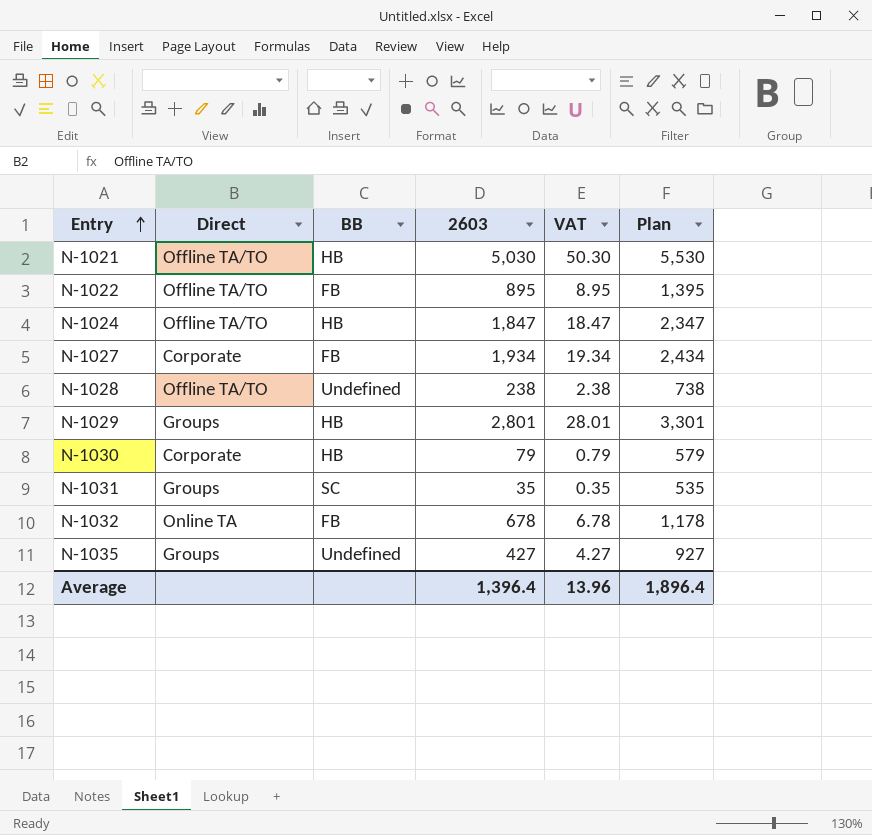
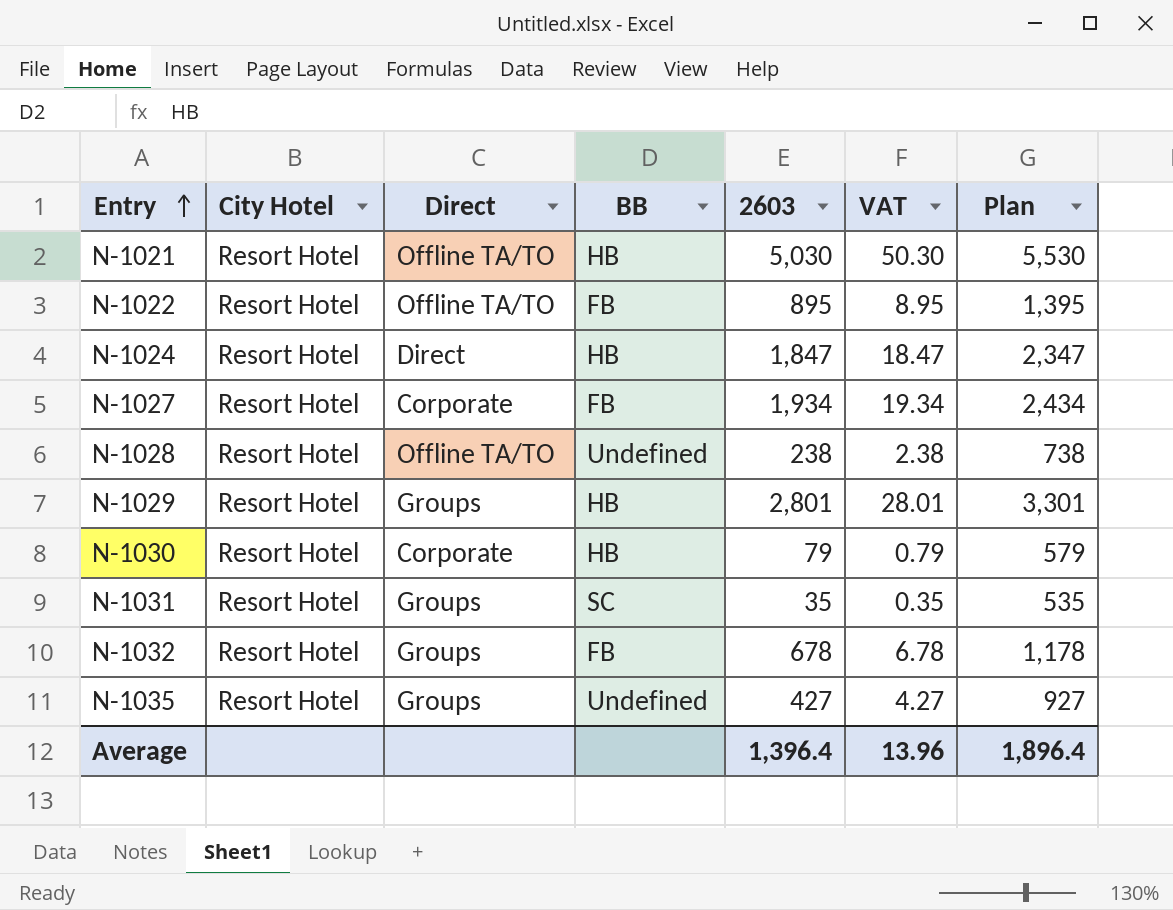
column City Hotel | position: none -> 2
N-1024 | Direct: Offline TA/TO -> Direct
N-1032 | Direct: Online TA -> Groups

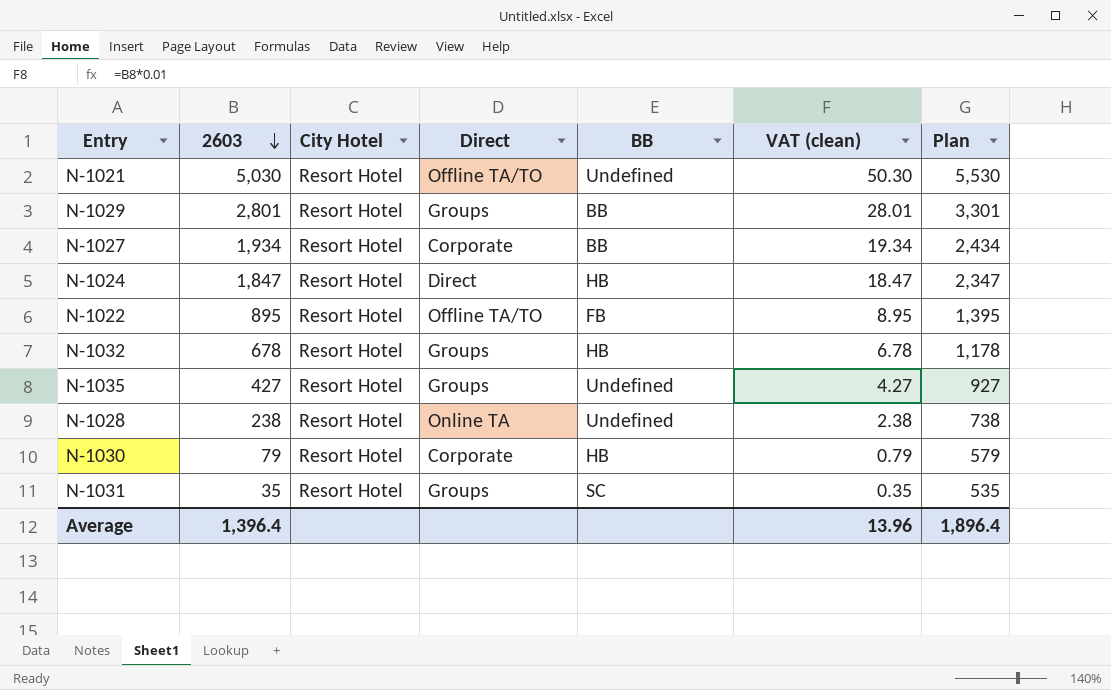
row order: Entry ascending -> 2603 descending
column 2603 | position: 5 -> 2
column name: VAT -> VAT (clean)
N-1021 | BB: HB -> Undefined
N-1029 | BB: HB -> BB
N-1027 | BB: FB -> BB
N-1032 | BB: FB -> HB
N-1028 | Direct: Offline TA/TO -> Online TA

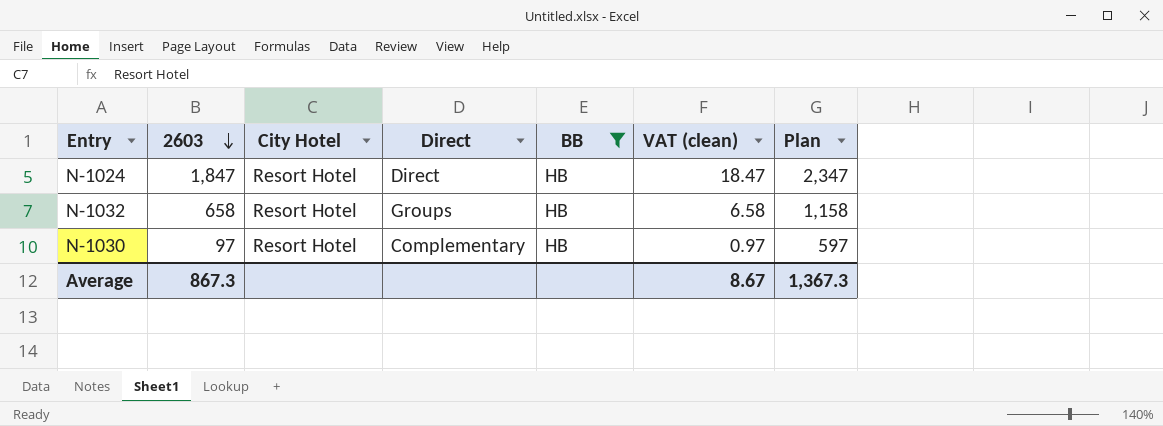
filter: none -> BB = HB
N-1032 | 2603: 678 -> 658
N-1032 | VAT (clean): 6.78 -> 6.58
N-1032 | Plan: 1,178 -> 1,158
N-1030 | 2603: 79 -> 97
N-1030 | Direct: Corporate -> Complementary
N-1030 | VAT (clean): 0.79 -> 0.97
N-1030 | Plan: 579 -> 597
Average | 2603: 1,396.4 -> 867.3
Average | VAT (clean): 13.96 -> 8.67
Average | Plan: 1,896.4 -> 1,367.3

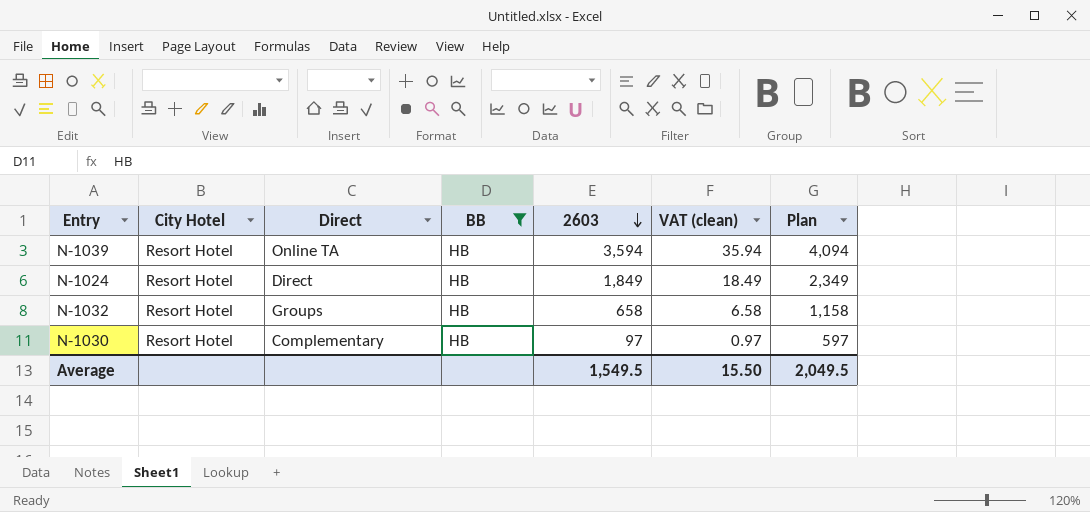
column 2603 | position: 2 -> 5
row N-1039: none -> Resort Hotel | Online TA | HB | 3,594 | 35.94 | 4,094
N-1024 | 2603: 1,847 -> 1,849
N-1024 | VAT (clean): 18.47 -> 18.49
N-1024 | Plan: 2,347 -> 2,349
Average | 2603: 867.3 -> 1,549.5
Average | VAT (clean): 8.67 -> 15.50
Average | Plan: 1,367.3 -> 2,049.5

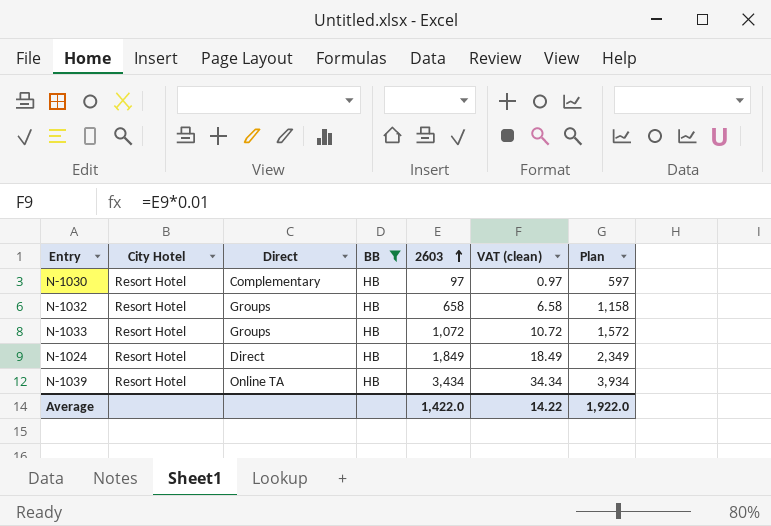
row order: 2603 descending -> 2603 ascending
row N-1033: none -> Resort Hotel | Groups | HB | 1,072 | 10.72 | 1,572
N-1039 | 2603: 3,594 -> 3,434
N-1039 | VAT (clean): 35.94 -> 34.34
N-1039 | Plan: 4,094 -> 3,934
Average | 2603: 1,549.5 -> 1,422.0
Average | VAT (clean): 15.50 -> 14.22
Average | Plan: 2,049.5 -> 1,922.0

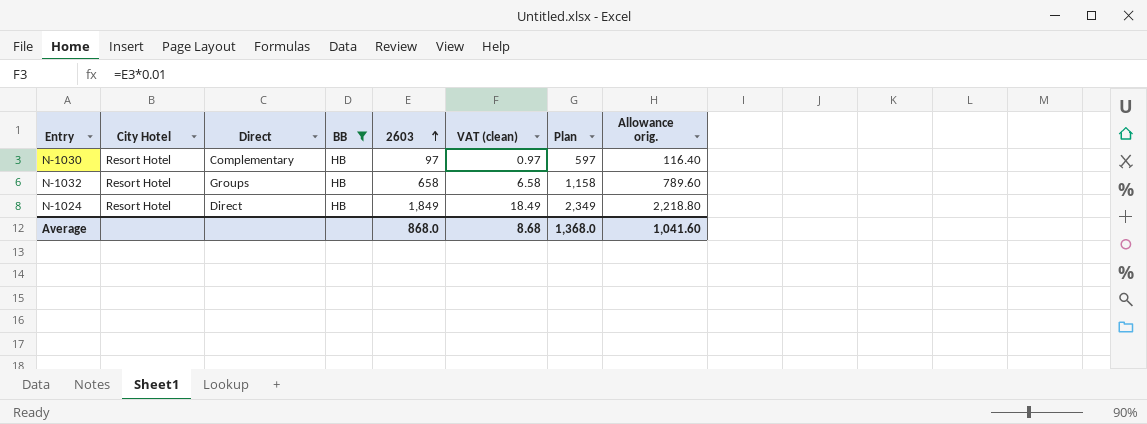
column Allowance orig. | formula: none -> [2603] * 1.2
row N-1033: Resort Hotel | Groups | HB | 1,072 | 10.72 | 1,572 -> none
row N-1039: Resort Hotel | Online TA | HB | 3,434 | 34.34 | 3,934 -> none
Average | 2603: 1,422.0 -> 868.0
Average | VAT (clean): 14.22 -> 8.68
Average | Plan: 1,922.0 -> 1,368.0

